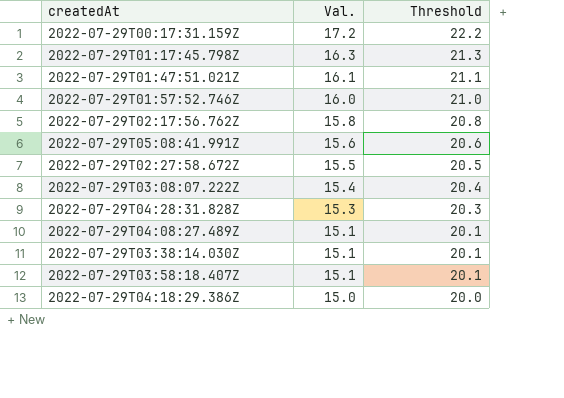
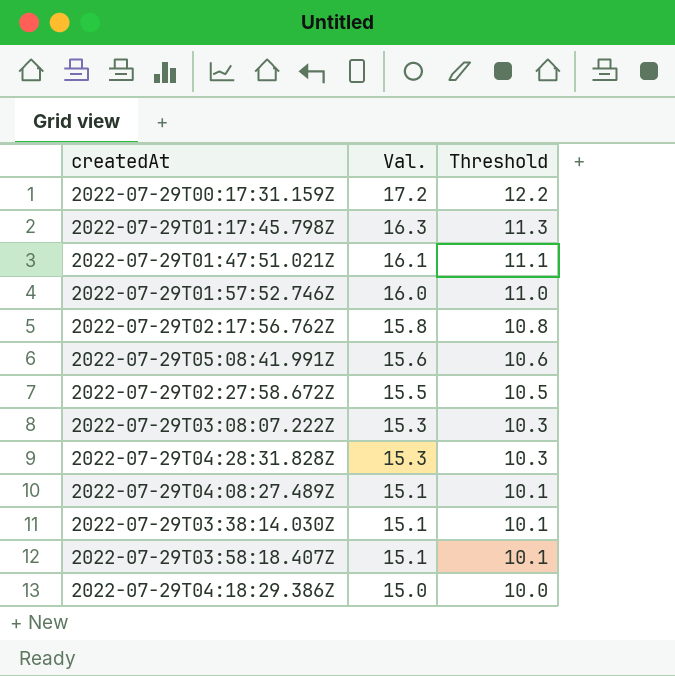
column Threshold | formula: [Val.] + 5 -> [Val.] - 5
2022-07-29T03:08:07.222Z | Val.: 15.4 -> 15.3

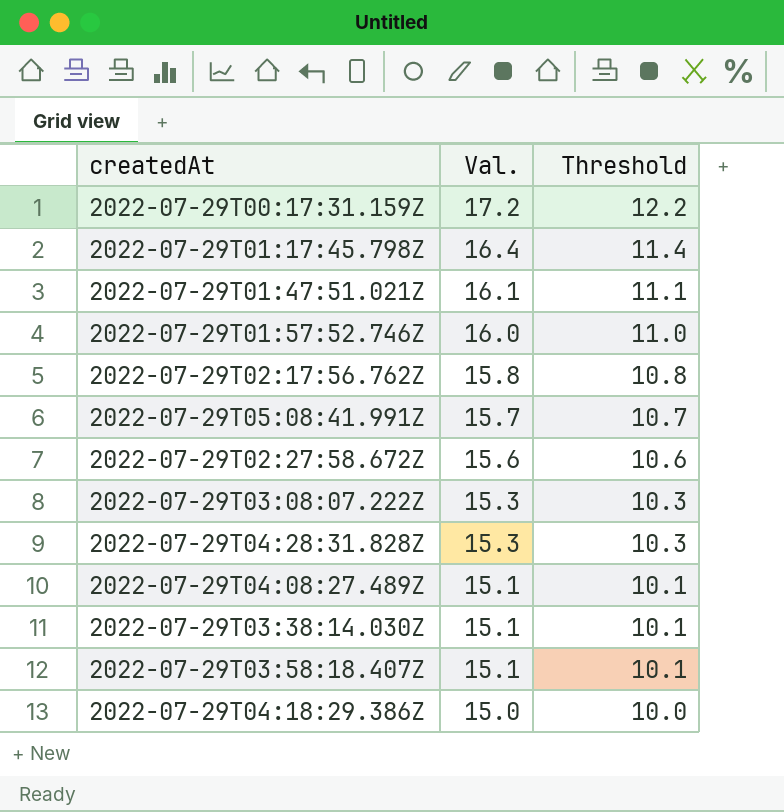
2022-07-29T01:17:45.798Z | Val.: 16.3 -> 16.4
2022-07-29T01:17:45.798Z | Threshold: 11.3 -> 11.4
2022-07-29T05:08:41.991Z | Val.: 15.6 -> 15.7
2022-07-29T05:08:41.991Z | Threshold: 10.6 -> 10.7
2022-07-29T02:27:58.672Z | Val.: 15.5 -> 15.6
2022-07-29T02:27:58.672Z | Threshold: 10.5 -> 10.6

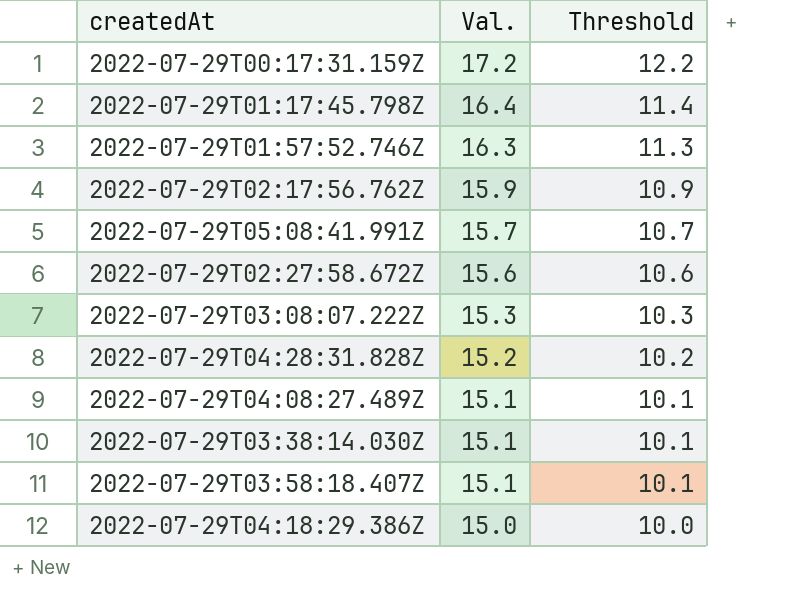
row 2022-07-29T01:47:51.021Z: 16.1 | 11.1 -> none
2022-07-29T01:57:52.746Z | Val.: 16.0 -> 16.3
2022-07-29T01:57:52.746Z | Threshold: 11.0 -> 11.3
2022-07-29T02:17:56.762Z | Val.: 15.8 -> 15.9
2022-07-29T02:17:56.762Z | Threshold: 10.8 -> 10.9
2022-07-29T04:28:31.828Z | Val.: 15.3 -> 15.2
2022-07-29T04:28:31.828Z | Threshold: 10.3 -> 10.2

